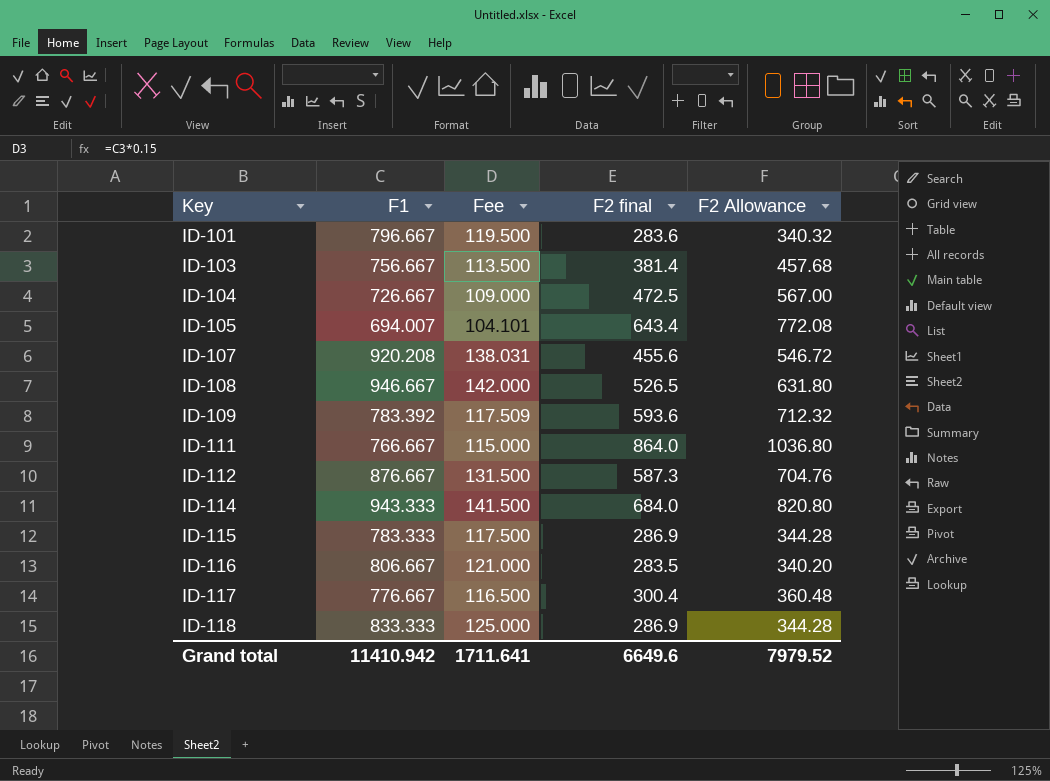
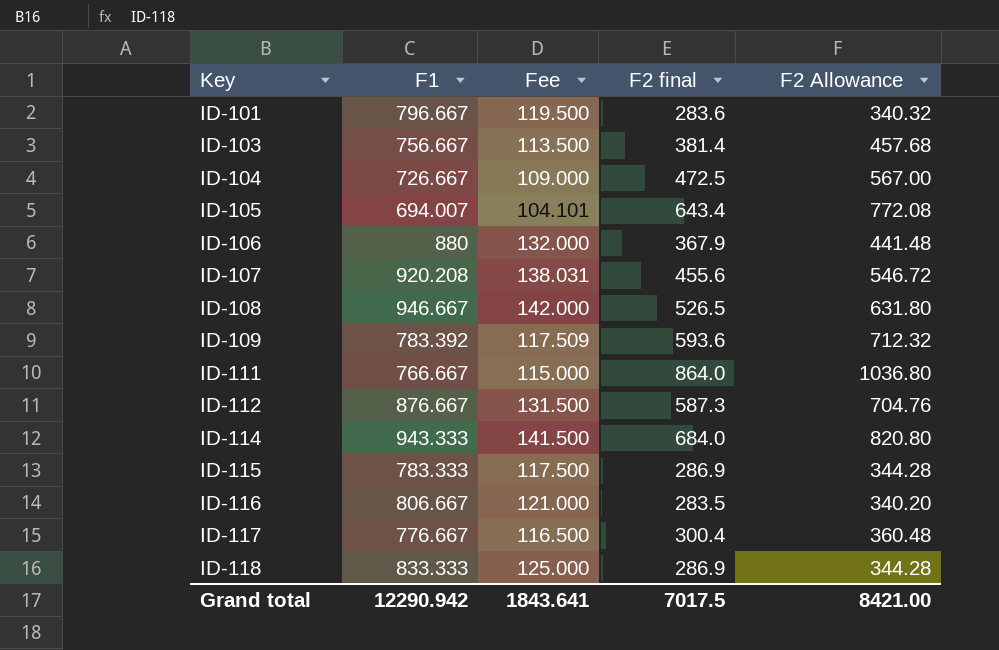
row ID-106: none -> 880 | 132.000 | 367.9 | 441.48
Grand total | F1: 11410.942 -> 12290.942
Grand total | Fee: 1711.641 -> 1843.641
Grand total | F2 final: 6649.6 -> 7017.5
Grand total | F2 Allowance: 7979.52 -> 8421.00

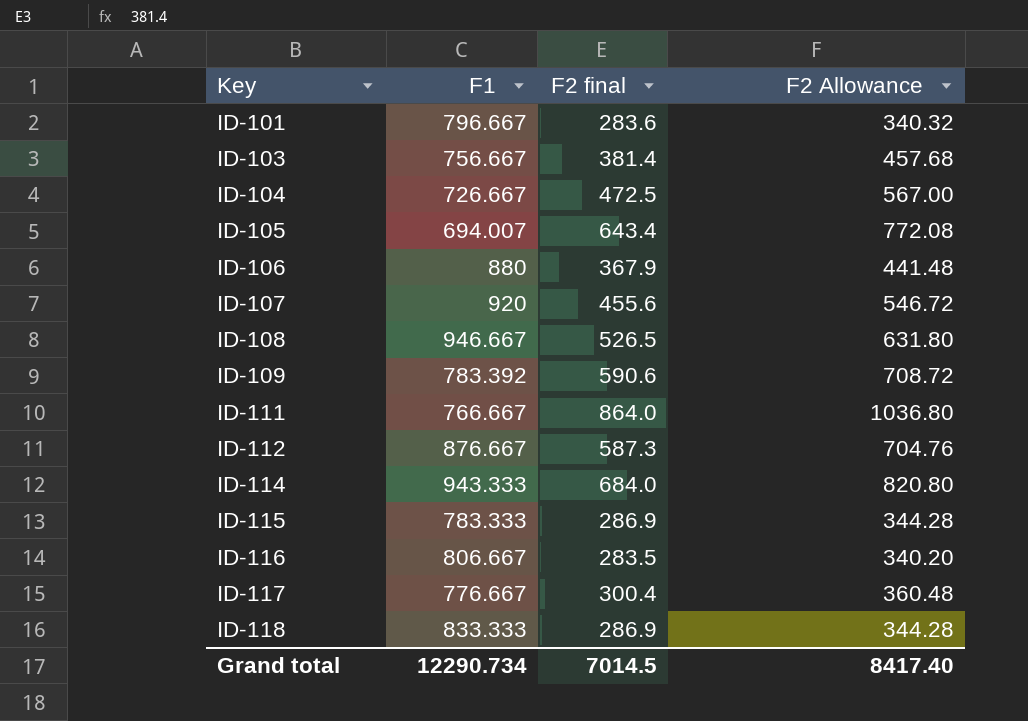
column Fee | formula: [F1] * 0.15 -> none
ID-107 | F1: 920.208 -> 920
ID-109 | F2 final: 593.6 -> 590.6
ID-109 | F2 Allowance: 712.32 -> 708.72
Grand total | F1: 12290.942 -> 12290.734
Grand total | F2 final: 7017.5 -> 7014.5
Grand total | F2 Allowance: 8421.00 -> 8417.40

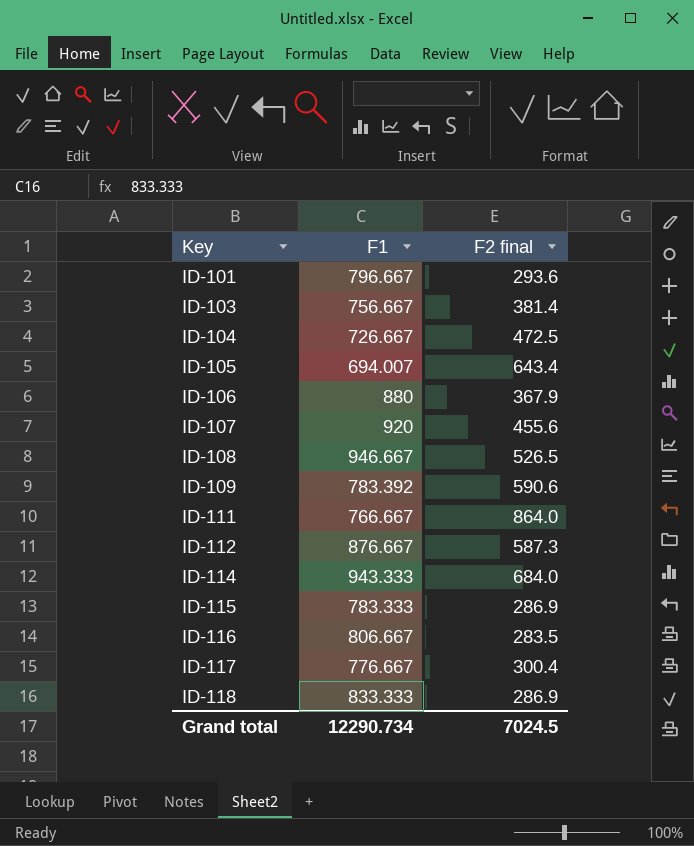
column F2 Allowance | formula: [F2 final] * 1.2 -> none
ID-101 | F2 final: 283.6 -> 293.6
Grand total | F2 final: 7014.5 -> 7024.5

